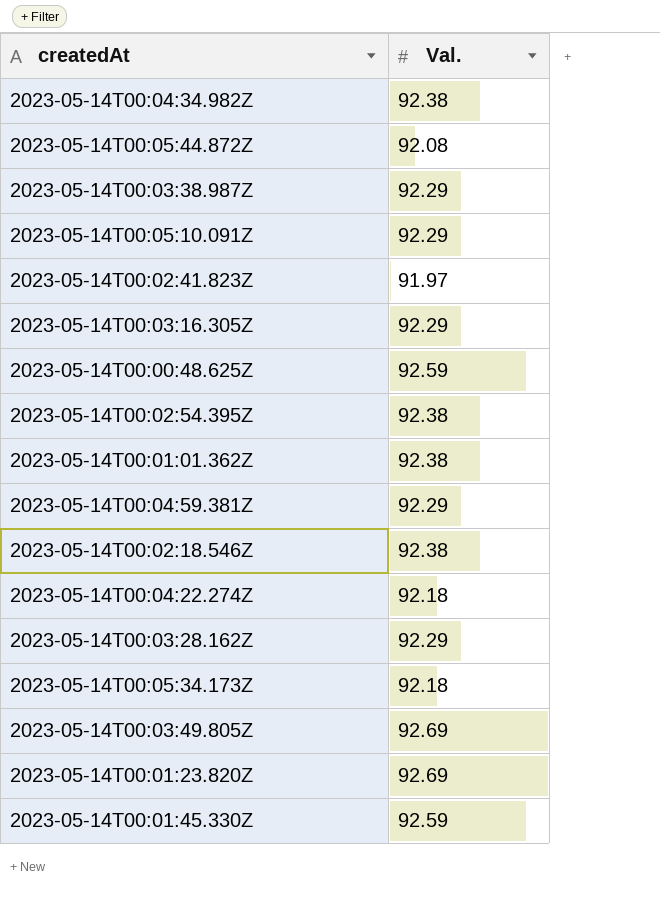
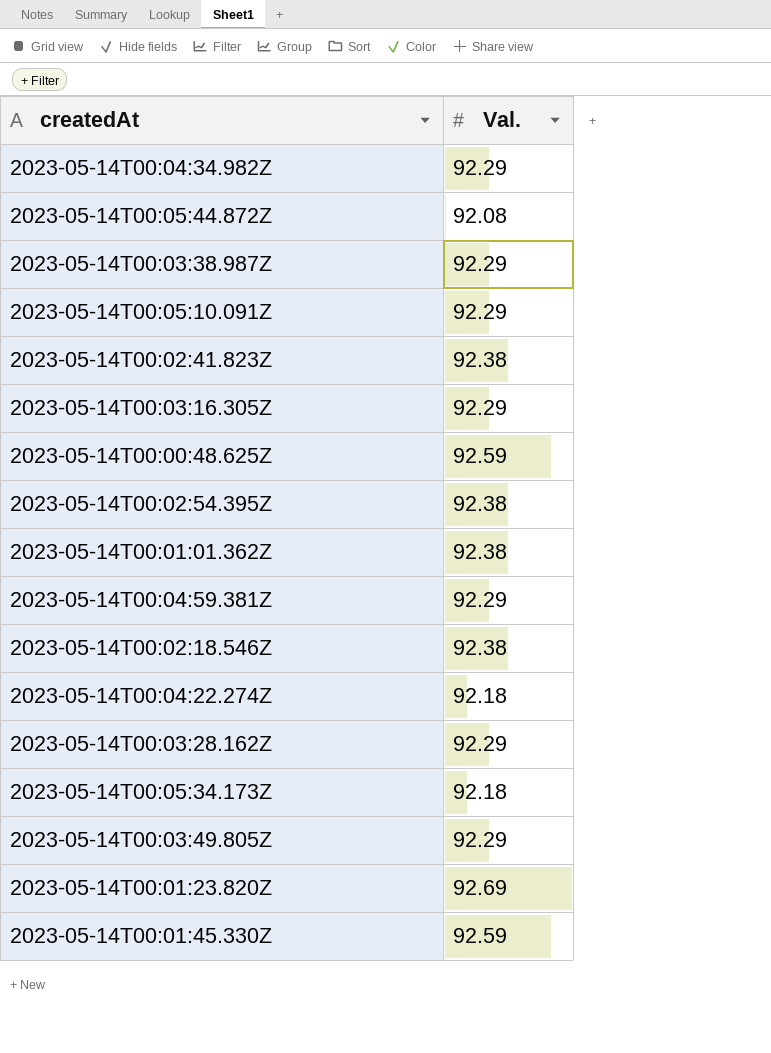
2023-05-14T00:04:34.982Z | Val.: 92.38 -> 92.29
2023-05-14T00:02:41.823Z | Val.: 91.97 -> 92.38
2023-05-14T00:03:49.805Z | Val.: 92.69 -> 92.29

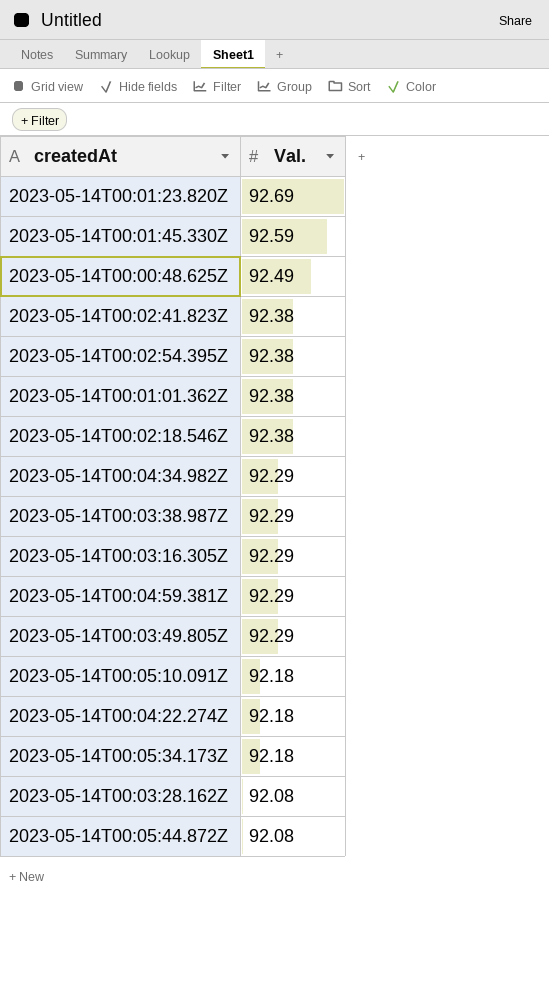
row order: none -> Val. descending
2023-05-14T00:00:48.625Z | Val.: 92.59 -> 92.49
2023-05-14T00:05:10.091Z | Val.: 92.29 -> 92.18
2023-05-14T00:03:28.162Z | Val.: 92.29 -> 92.08

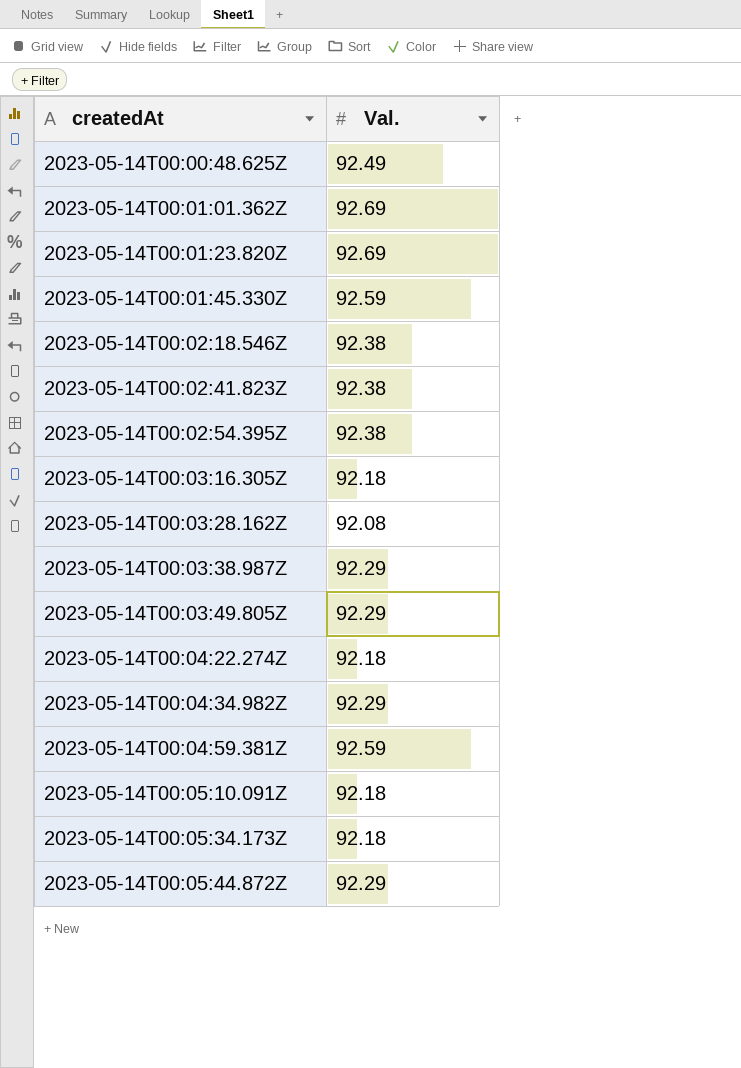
row order: Val. descending -> createdAt ascending
2023-05-14T00:01:01.362Z | Val.: 92.38 -> 92.69
2023-05-14T00:03:16.305Z | Val.: 92.29 -> 92.18
2023-05-14T00:04:59.381Z | Val.: 92.29 -> 92.59
2023-05-14T00:05:44.872Z | Val.: 92.08 -> 92.29

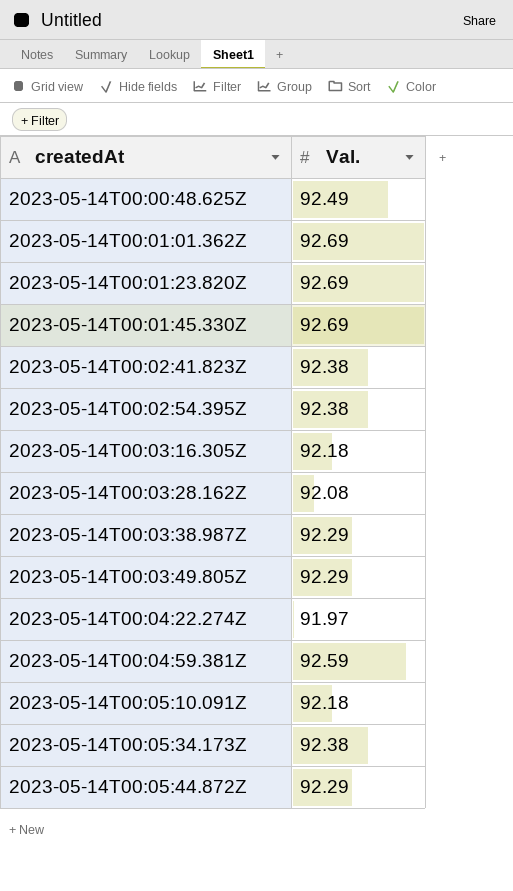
row 2023-05-14T00:02:18.546Z: 92.38 -> none
row 2023-05-14T00:04:34.982Z: 92.29 -> none
2023-05-14T00:01:45.330Z | Val.: 92.59 -> 92.69
2023-05-14T00:04:22.274Z | Val.: 92.18 -> 91.97
2023-05-14T00:05:34.173Z | Val.: 92.18 -> 92.38

